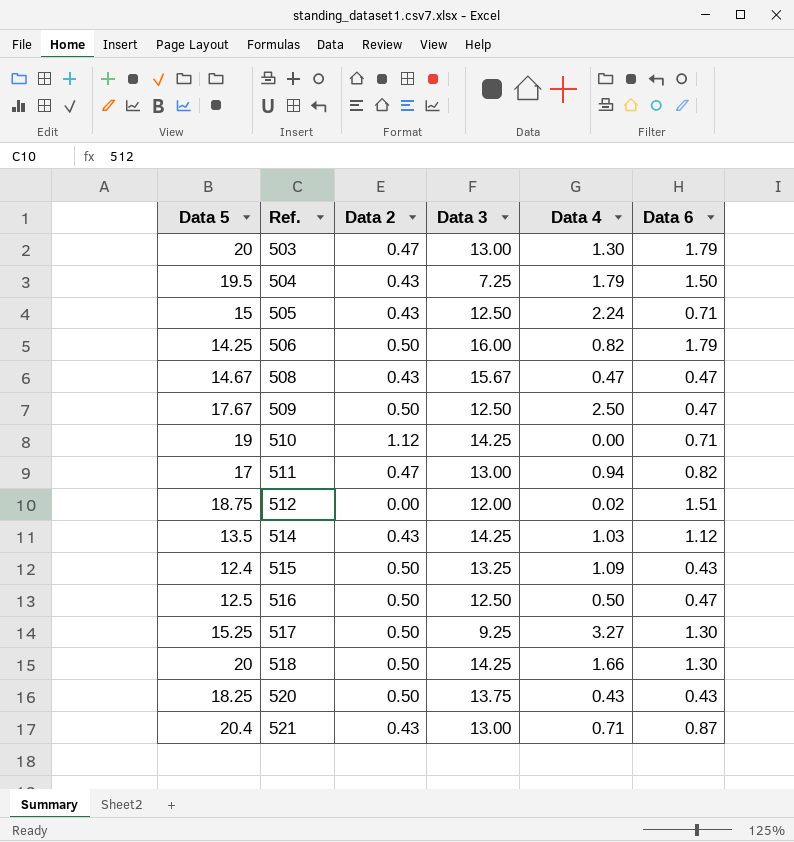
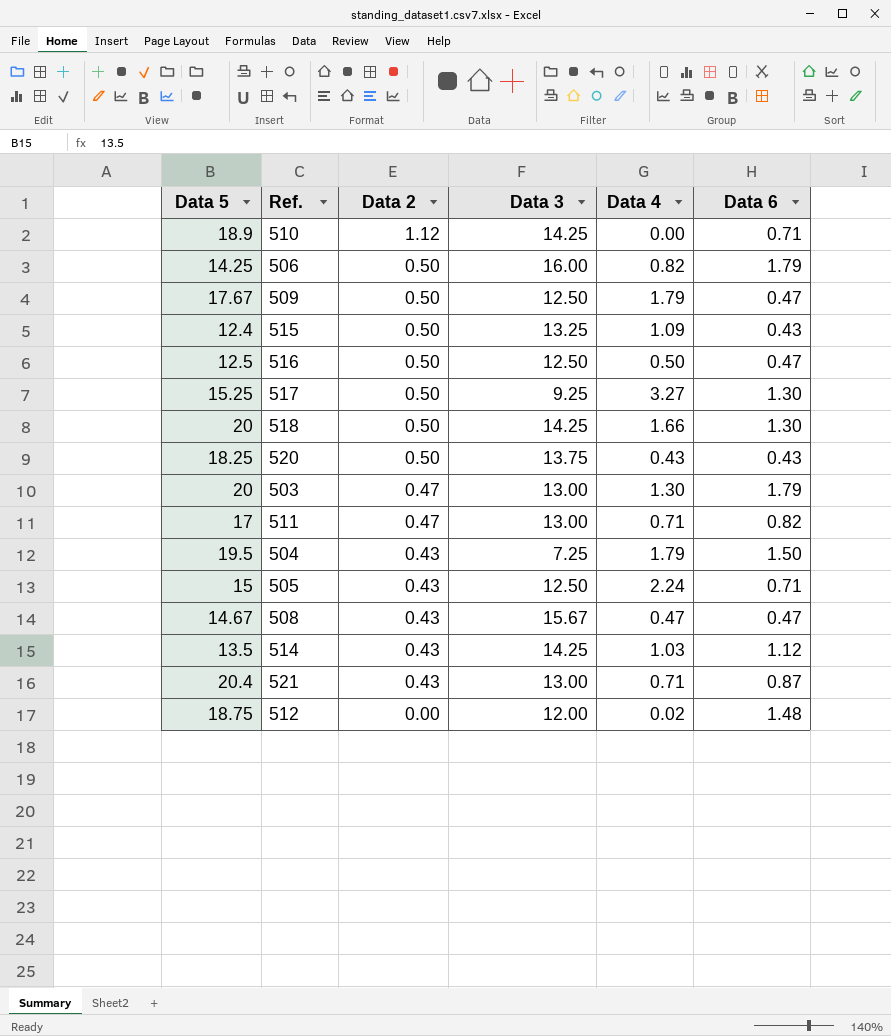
row order: Ref. ascending -> Data 2 descending
510 | Data 5: 19 -> 18.9
509 | Data 4: 2.50 -> 1.79
511 | Data 4: 0.94 -> 0.71
512 | Data 6: 1.51 -> 1.48

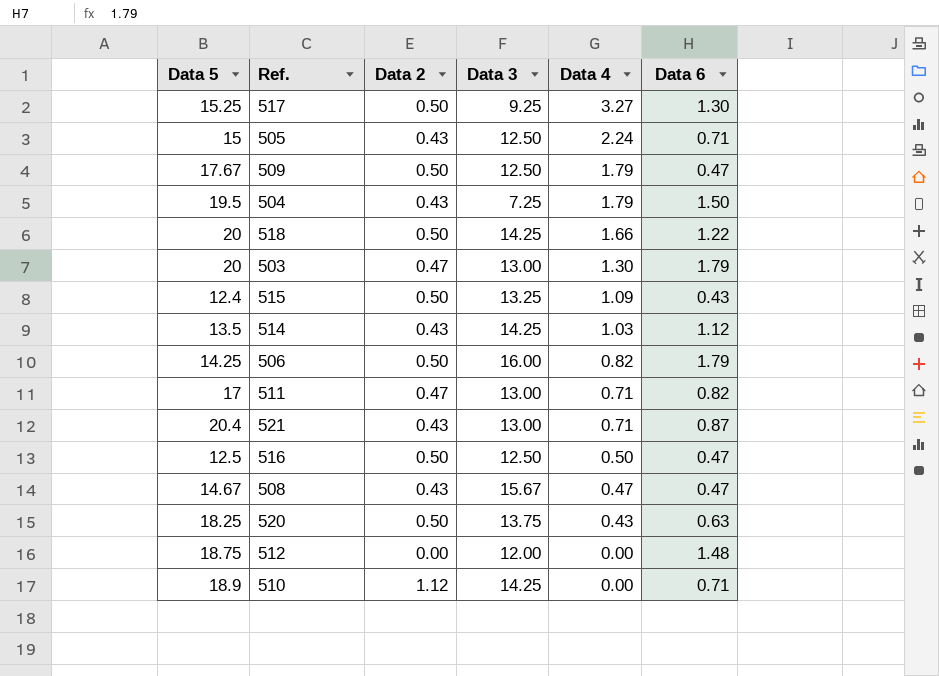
row order: Data 2 descending -> Data 4 descending
518 | Data 6: 1.30 -> 1.22
520 | Data 6: 0.43 -> 0.63
512 | Data 4: 0.02 -> 0.00

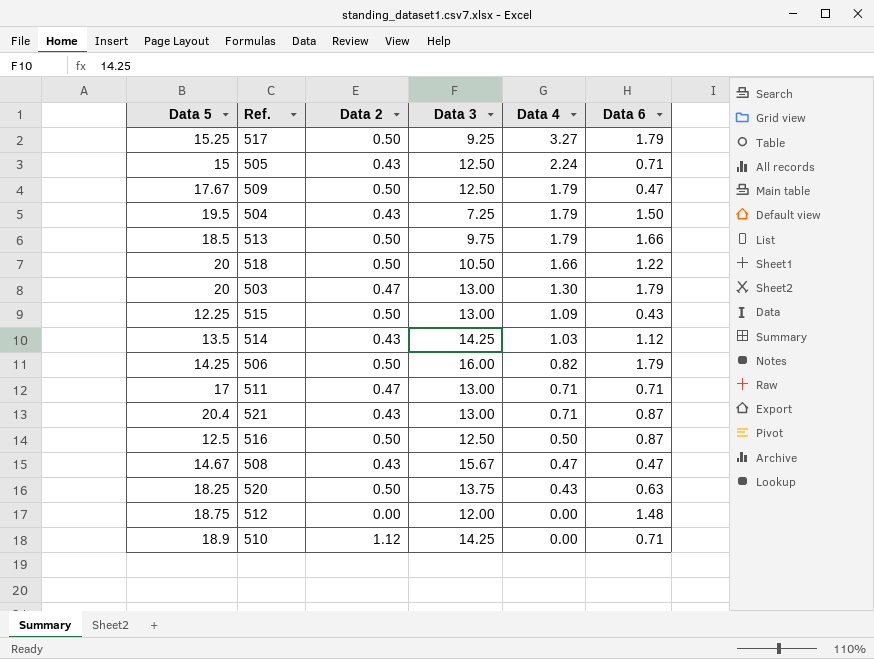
517 | Data 6: 1.30 -> 1.79
row 513: none -> 18.5 | 0.50 | 9.75 | 1.79 | 1.66
518 | Data 3: 14.25 -> 10.50
515 | Data 5: 12.4 -> 12.25
515 | Data 3: 13.25 -> 13.00
511 | Data 6: 0.82 -> 0.71
516 | Data 6: 0.47 -> 0.87

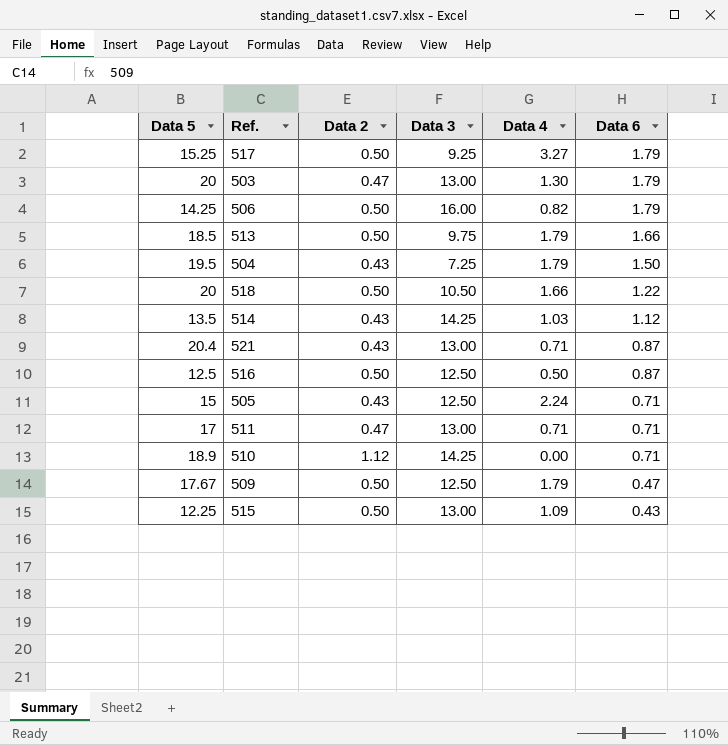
row order: Data 4 descending -> Data 6 descending
row 508: 14.67 | 0.43 | 15.67 | 0.47 | 0.47 -> none
row 520: 18.25 | 0.50 | 13.75 | 0.43 | 0.63 -> none
row 512: 18.75 | 0.00 | 12.00 | 0.00 | 1.48 -> none

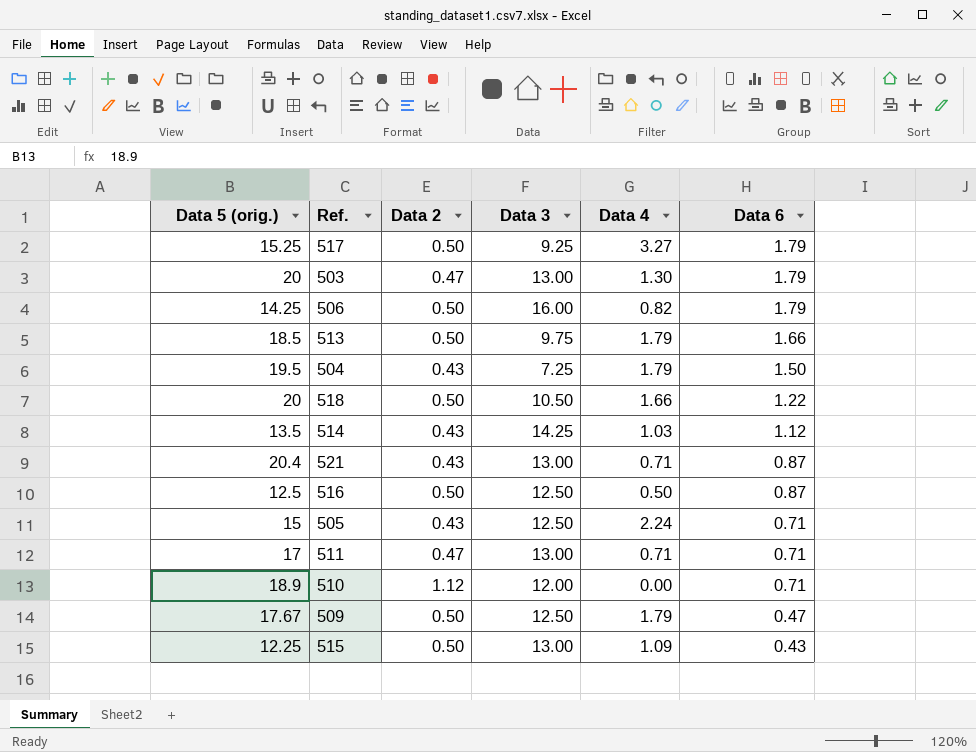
column name: Data 5 -> Data 5 (orig.)
510 | Data 3: 14.25 -> 12.00

